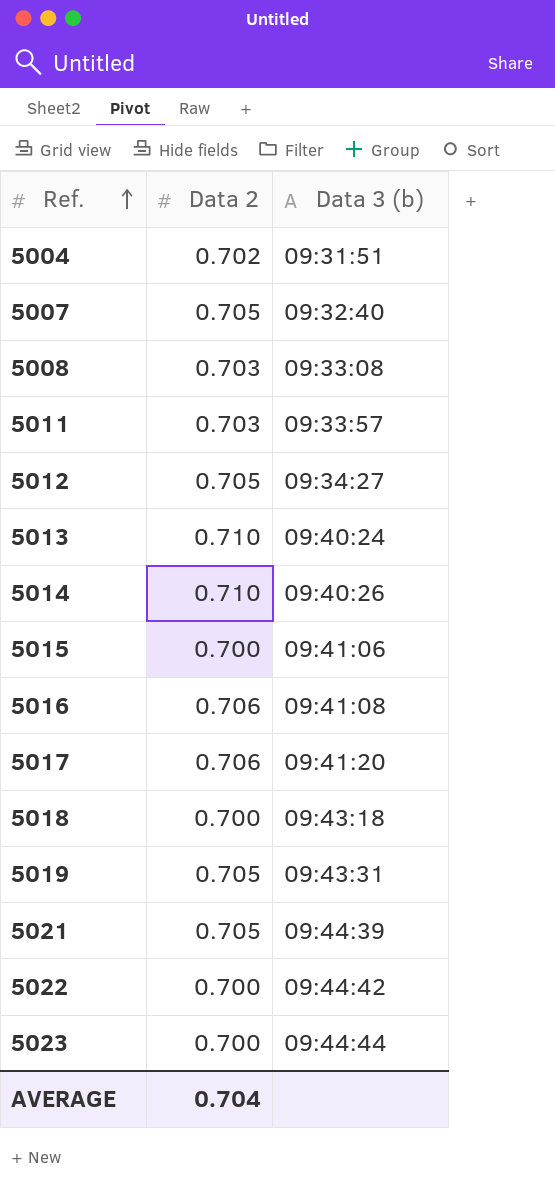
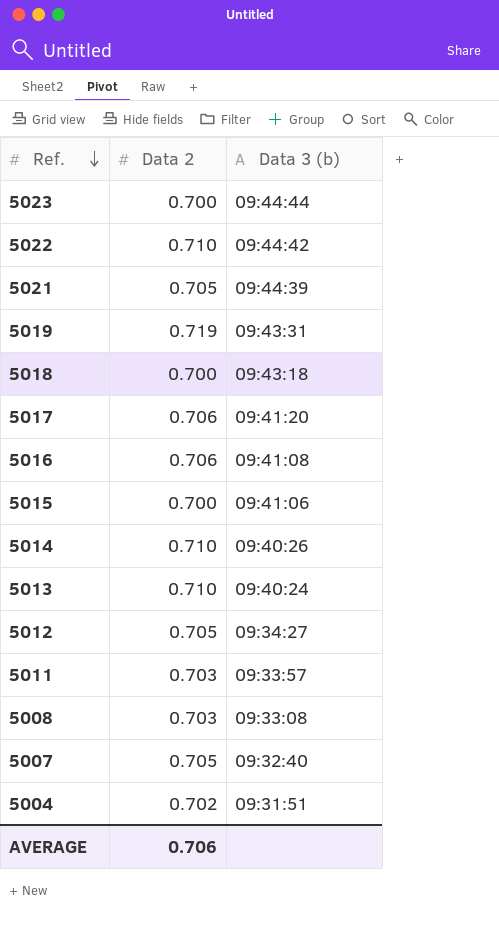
row order: Ref. ascending -> Ref. descending
5022 | Data 2: 0.700 -> 0.710
5019 | Data 2: 0.705 -> 0.719
AVERAGE | Data 2: 0.704 -> 0.706

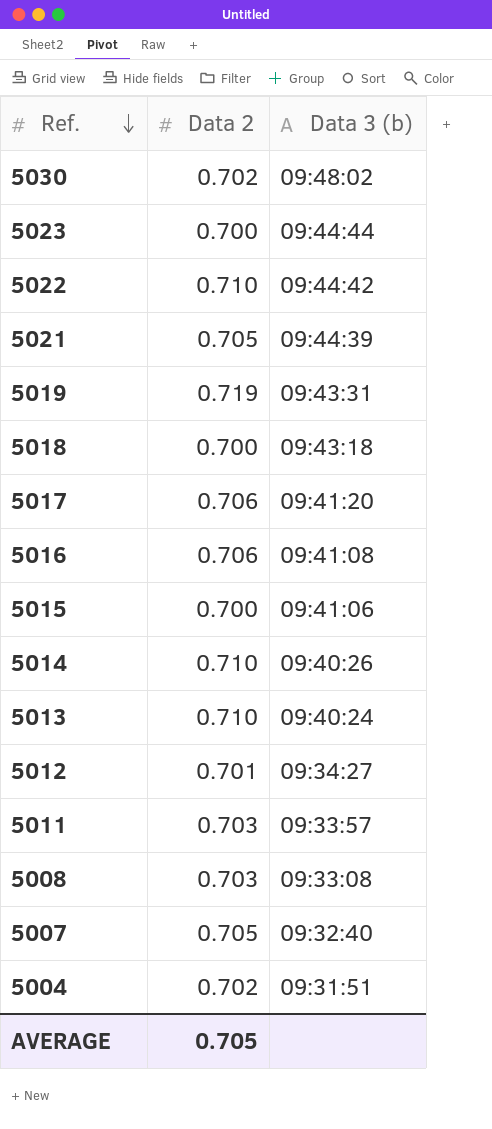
row 5030: none -> 0.702 | 09:48:02
5012 | Data 2: 0.705 -> 0.701
AVERAGE | Data 2: 0.706 -> 0.705

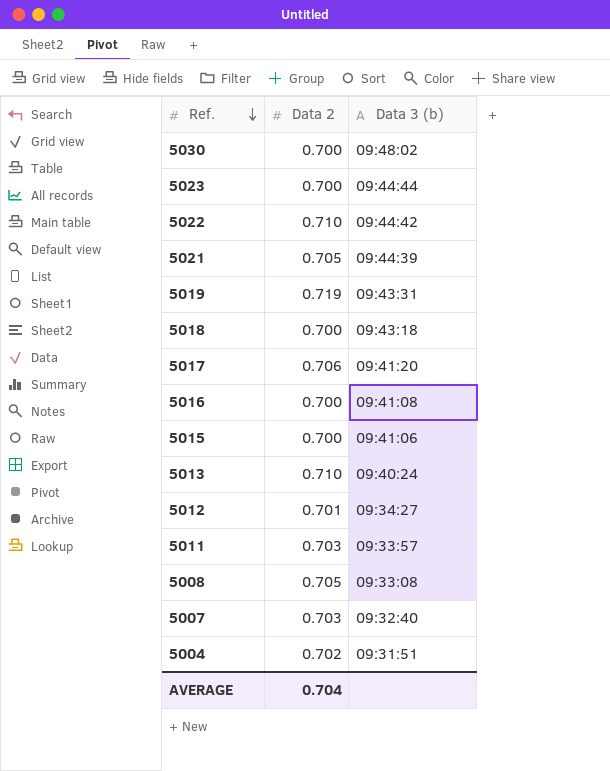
row 5014: 0.710 | 09:40:26 -> none
5030 | Data 2: 0.702 -> 0.700
5016 | Data 2: 0.706 -> 0.700
5008 | Data 2: 0.703 -> 0.705
5007 | Data 2: 0.705 -> 0.703
AVERAGE | Data 2: 0.705 -> 0.704

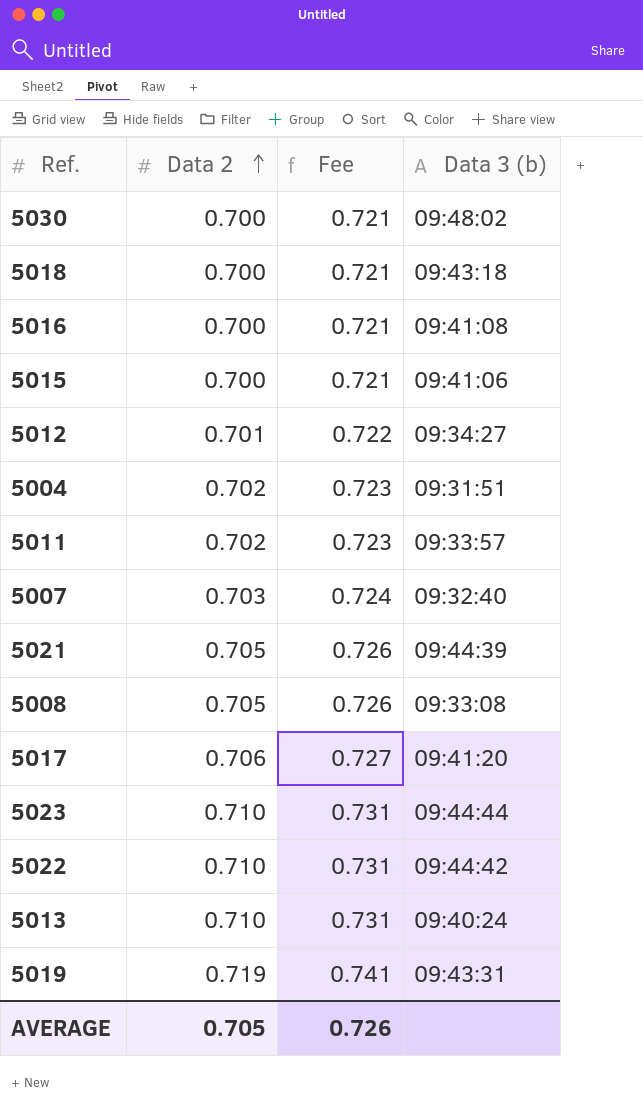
row order: Ref. descending -> Data 2 ascending
column Fee | formula: none -> [Data 2] * 1.03
5011 | Data 2: 0.703 -> 0.702
5023 | Data 2: 0.700 -> 0.710
AVERAGE | Data 2: 0.704 -> 0.705

